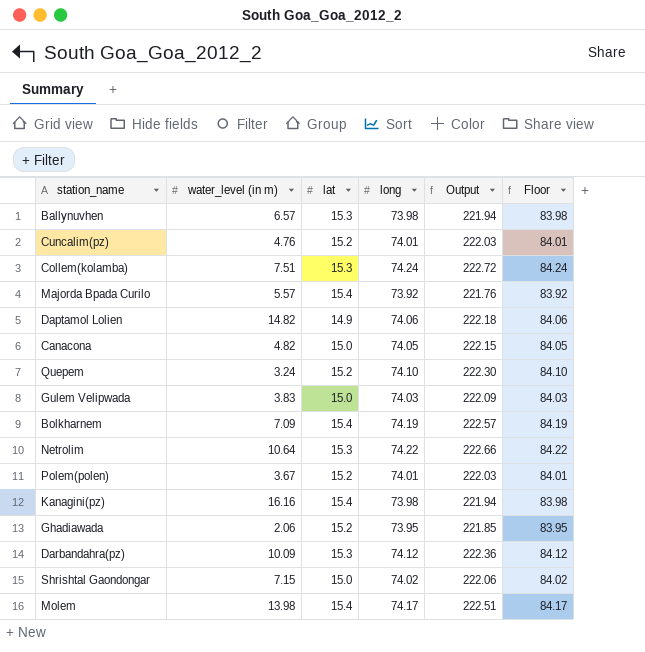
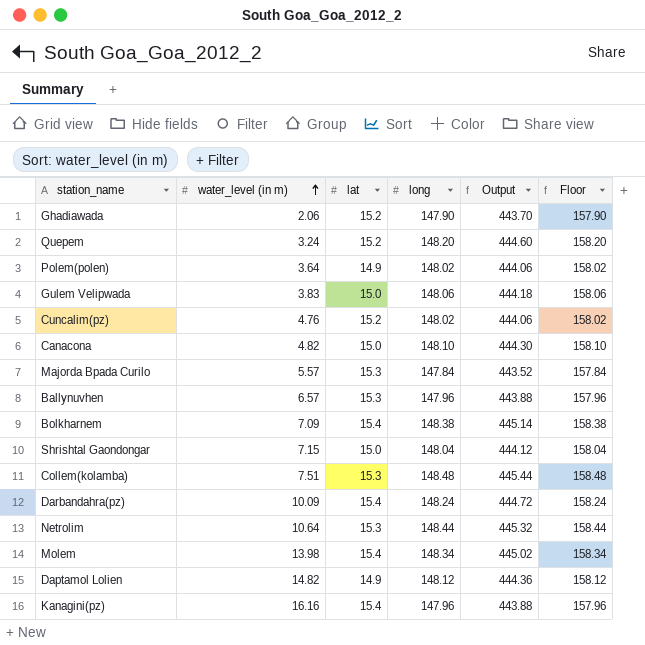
row order: none -> water_level (in m) ascending
Ghadiawada | long: 73.95 -> 147.90
Ghadiawada | Output: 221.85 -> 443.70
Ghadiawada | Floor: 83.95 -> 157.90
Quepem | long: 74.10 -> 148.20
Quepem | Output: 222.30 -> 444.60
Quepem | Floor: 84.10 -> 158.20
Polem(polen) | water_level (in m): 3.67 -> 3.64
Polem(polen) | lat: 15.2 -> 14.9
Polem(polen) | long: 74.01 -> 148.02
Polem(polen) | Output: 222.03 -> 444.06
Polem(polen) | Floor: 84.01 -> 158.02
Gulem Velipwada | long: 74.03 -> 148.06
Gulem Velipwada | Output: 222.09 -> 444.18
Gulem Velipwada | Floor: 84.03 -> 158.06
Cuncalim(pz) | long: 74.01 -> 148.02
Cuncalim(pz) | Output: 222.03 -> 444.06
Cuncalim(pz) | Floor: 84.01 -> 158.02
Canacona | long: 74.05 -> 148.10
Canacona | Output: 222.15 -> 444.30
Canacona | Floor: 84.05 -> 158.10
Majorda Bpada Curilo | lat: 15.4 -> 15.3
Majorda Bpada Curilo | long: 73.92 -> 147.84
Majorda Bpada Curilo | Output: 221.76 -> 443.52
Majorda Bpada Curilo | Floor: 83.92 -> 157.84
Ballynuvhen | long: 73.98 -> 147.96
Ballynuvhen | Output: 221.94 -> 443.88
Ballynuvhen | Floor: 83.98 -> 157.96
Bolkharnem | long: 74.19 -> 148.38
Bolkharnem | Output: 222.57 -> 445.14
Bolkharnem | Floor: 84.19 -> 158.38
Shrishtal Gaondongar | long: 74.02 -> 148.04
Shrishtal Gaondongar | Output: 222.06 -> 444.12
Shrishtal Gaondongar | Floor: 84.02 -> 158.04
Collem(kolamba) | long: 74.24 -> 148.48
Collem(kolamba) | Output: 222.72 -> 445.44
Collem(kolamba) | Floor: 84.24 -> 158.48
Darbandahra(pz) | lat: 15.3 -> 15.4
Darbandahra(pz) | long: 74.12 -> 148.24
Darbandahra(pz) | Output: 222.36 -> 444.72
Darbandahra(pz) | Floor: 84.12 -> 158.24
Netrolim | long: 74.22 -> 148.44
Netrolim | Output: 222.66 -> 445.32
Netrolim | Floor: 84.22 -> 158.44
Molem | long: 74.17 -> 148.34
Molem | Output: 222.51 -> 445.02
Molem | Floor: 84.17 -> 158.34
Daptamol Lolien | long: 74.06 -> 148.12
Daptamol Lolien | Output: 222.18 -> 444.36
Daptamol Lolien | Floor: 84.06 -> 158.12
Kanagini(pz) | long: 73.98 -> 147.96
Kanagini(pz) | Output: 221.94 -> 443.88
Kanagini(pz) | Floor: 83.98 -> 157.96

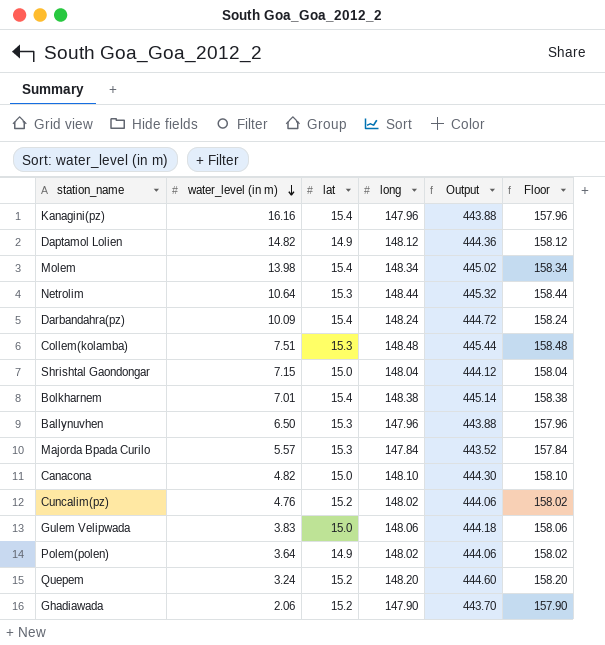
row order: water_level (in m) ascending -> water_level (in m) descending
Bolkharnem | water_level (in m): 7.09 -> 7.01
Ballynuvhen | water_level (in m): 6.57 -> 6.50

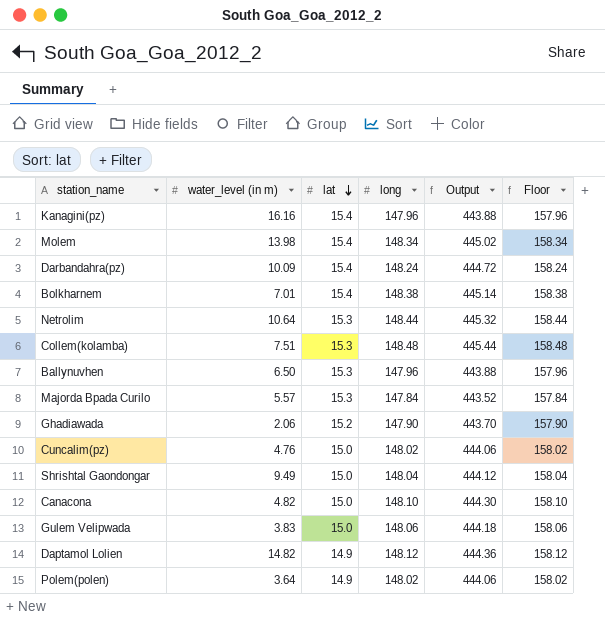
row order: water_level (in m) descending -> lat descending
row Quepem: 3.24 | 15.2 | 148.20 | 444.60 | 158.20 -> none
Cuncalim(pz) | lat: 15.2 -> 15.0
Shrishtal Gaondongar | water_level (in m): 7.15 -> 9.49

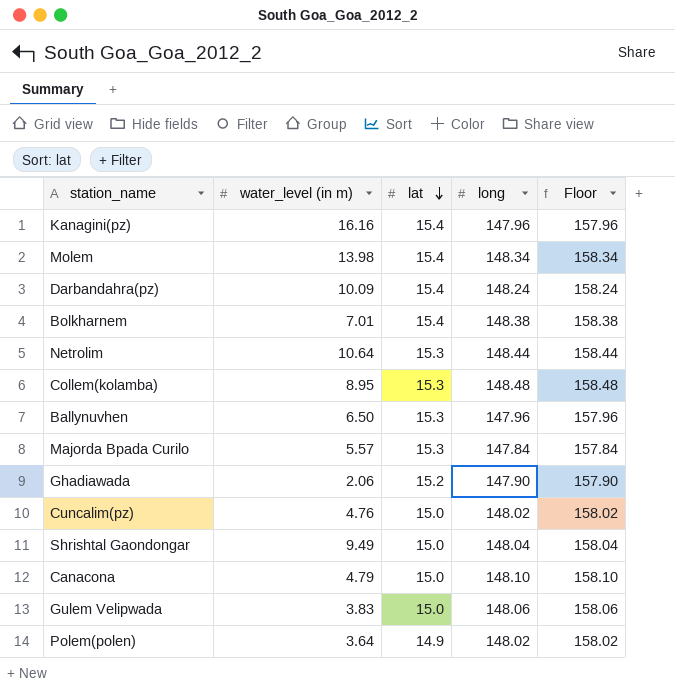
column Output | formula: [long] * 3 -> none
row Daptamol Lolien: 14.82 | 14.9 | 148.12 | 444.36 | 158.12 -> none
Collem(kolamba) | water_level (in m): 7.51 -> 8.95
Canacona | water_level (in m): 4.82 -> 4.79

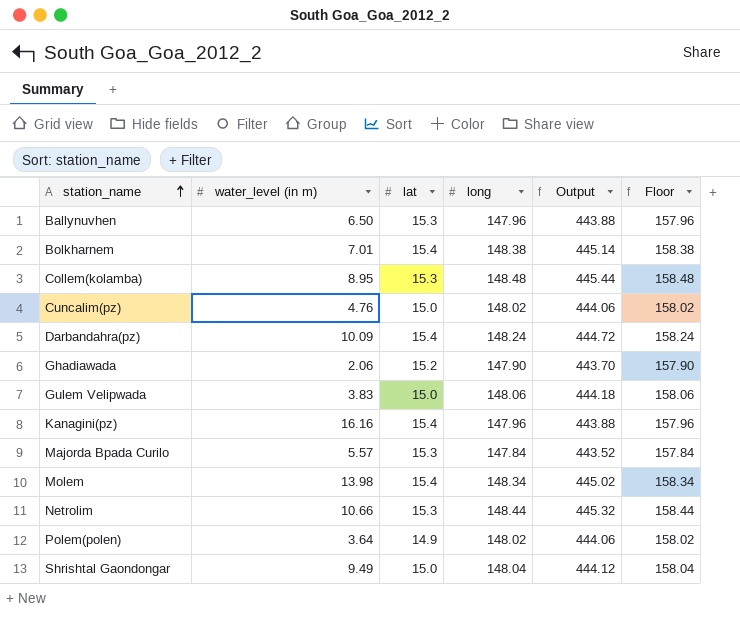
row order: lat descending -> station_name ascending
column Output | formula: none -> [long] * 3
row Canacona: 4.79 | 15.0 | 148.10 | 158.10 -> none
Netrolim | water_level (in m): 10.64 -> 10.66

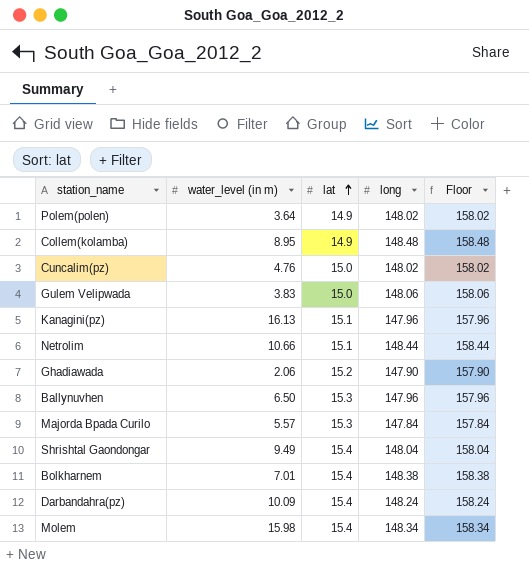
row order: station_name ascending -> lat ascending
column Output | formula: [long] * 3 -> none
Collem(kolamba) | lat: 15.3 -> 14.9
Kanagini(pz) | water_level (in m): 16.16 -> 16.13
Kanagini(pz) | lat: 15.4 -> 15.1
Netrolim | lat: 15.3 -> 15.1
Shrishtal Gaondongar | lat: 15.0 -> 15.4
Molem | water_level (in m): 13.98 -> 15.98

